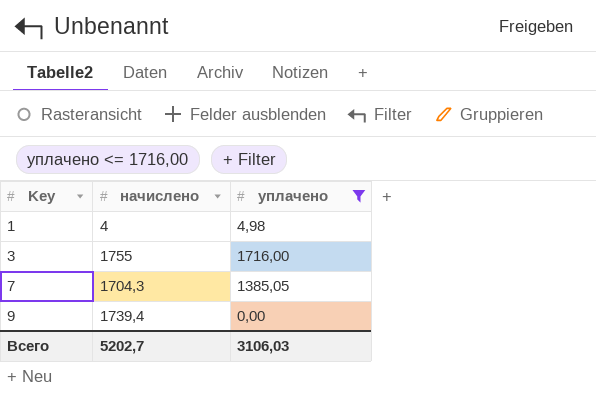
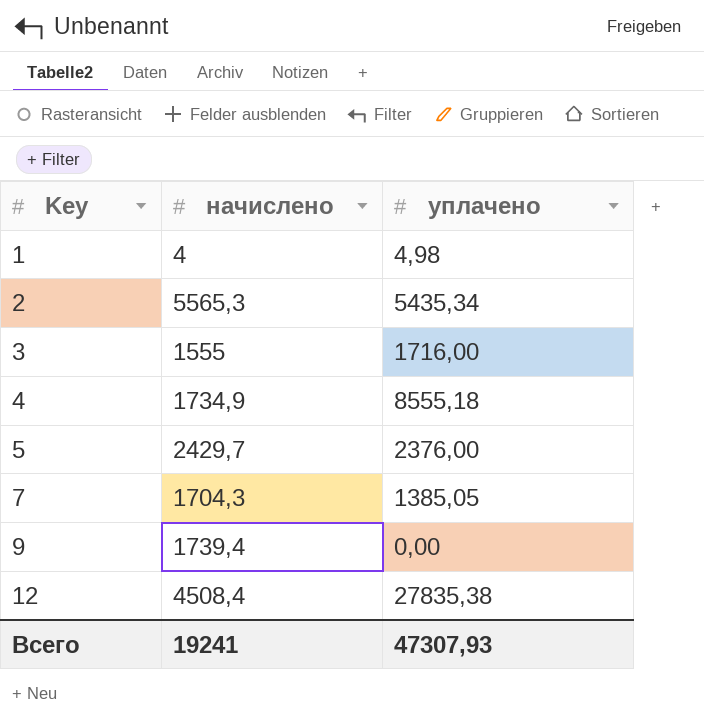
filter: уплачено <= 1716,00 -> none
3 | начислено: 1755 -> 1555
Всего | начислено: 5202,7 -> 19241
Всего | уплачено: 3106,03 -> 47307,93

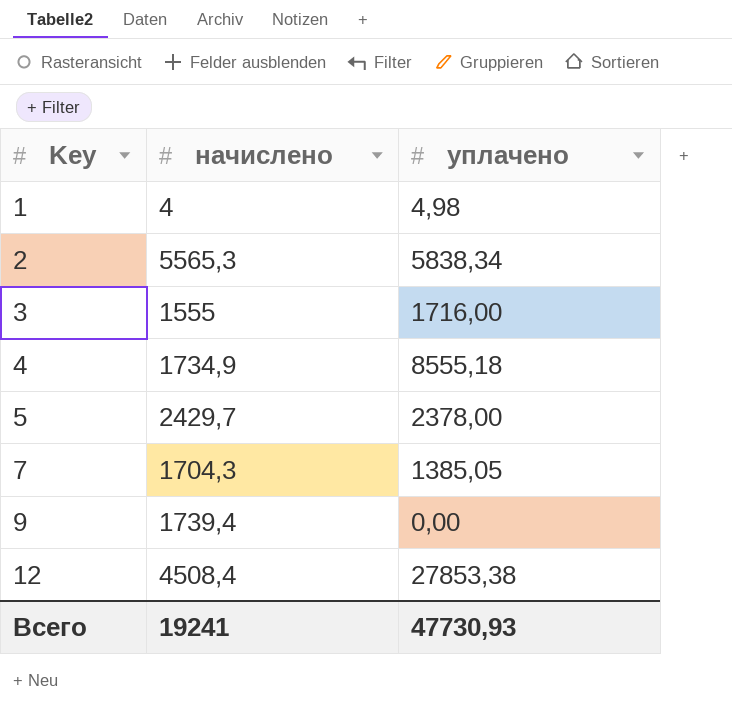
2 | уплачено: 5435,34 -> 5838,34
5 | уплачено: 2376,00 -> 2378,00
12 | уплачено: 27835,38 -> 27853,38
Всего | уплачено: 47307,93 -> 47730,93

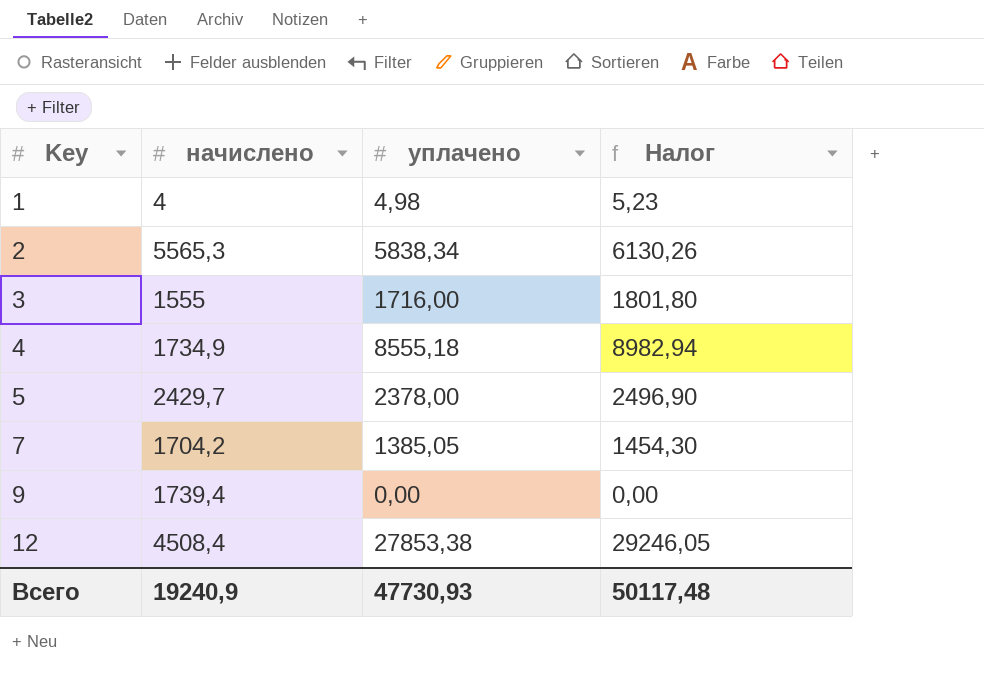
column Налог | formula: none -> [уплачено] * 1,05
7 | начислено: 1704,3 -> 1704,2
Всего | начислено: 19241 -> 19240,9

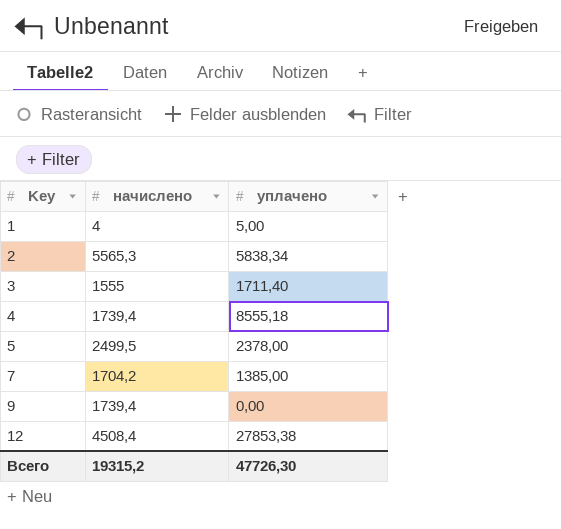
column Налог | formula: [уплачено] * 1,05 -> none
1 | уплачено: 4,98 -> 5,00
3 | уплачено: 1716,00 -> 1711,40
4 | начислено: 1734,9 -> 1739,4
5 | начислено: 2429,7 -> 2499,5
7 | уплачено: 1385,05 -> 1385,00
Всего | начислено: 19240,9 -> 19315,2
Всего | уплачено: 47730,93 -> 47726,30

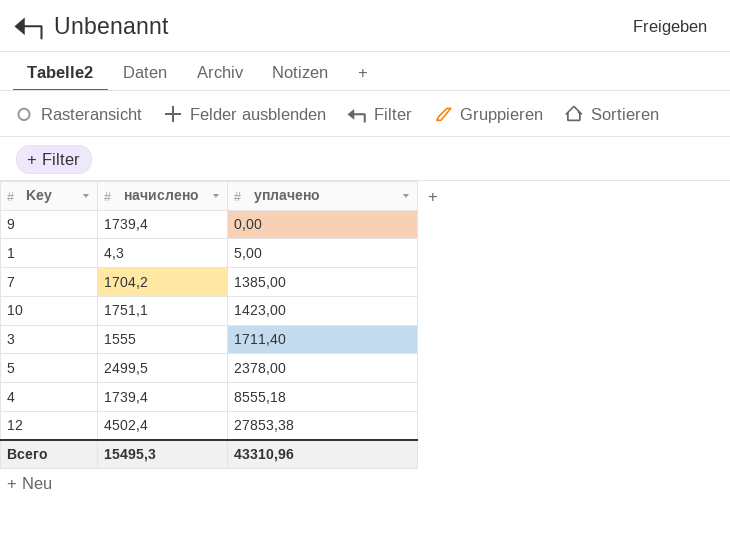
row order: Key ascending -> уплачено ascending
row 2: 5565,3 | 5838,34 -> none
1 | начислено: 4 -> 4,3
row 10: none -> 1751,1 | 1423,00
12 | начислено: 4508,4 -> 4502,4
Всего | начислено: 19315,2 -> 15495,3
Всего | уплачено: 47726,30 -> 43310,96

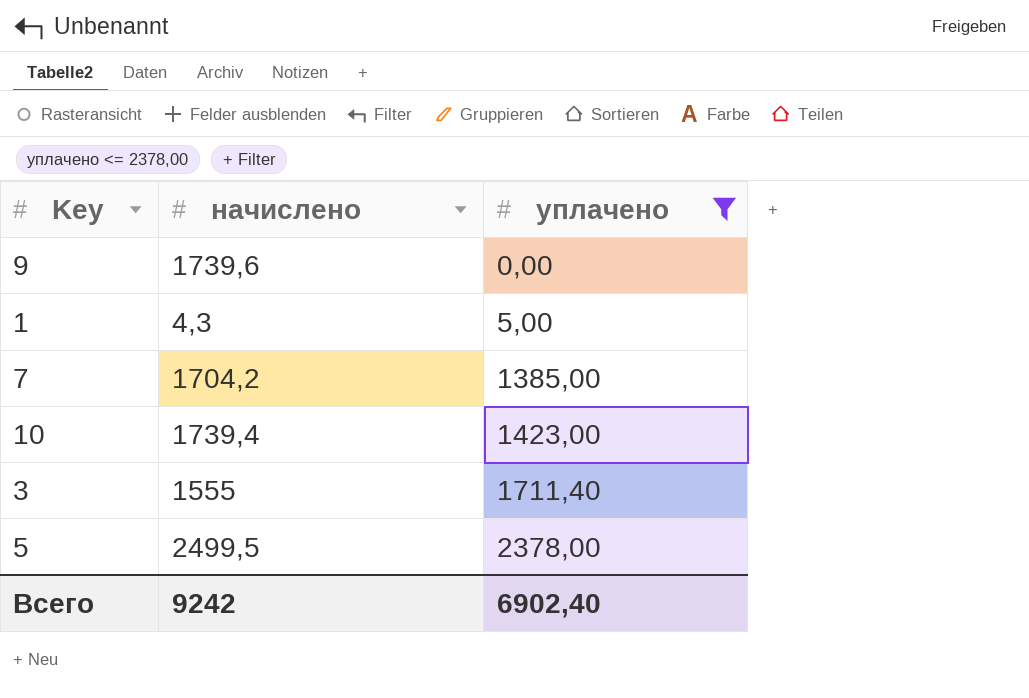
filter: none -> уплачено <= 2378,00
9 | начислено: 1739,4 -> 1739,6
10 | начислено: 1751,1 -> 1739,4
Всего | начислено: 15495,3 -> 9242
Всего | уплачено: 43310,96 -> 6902,40

